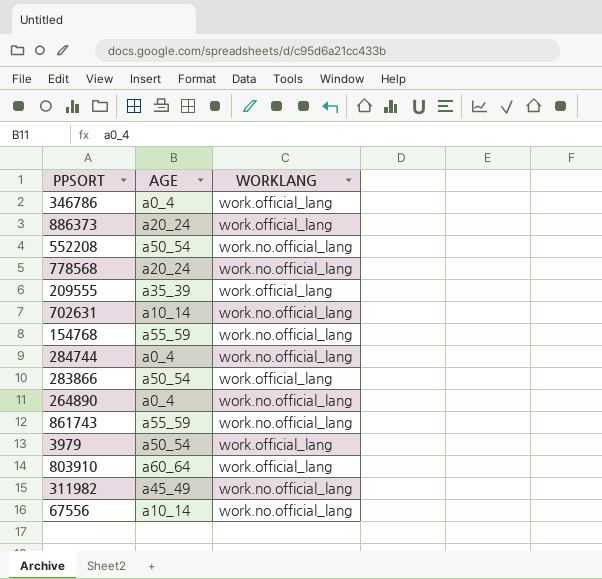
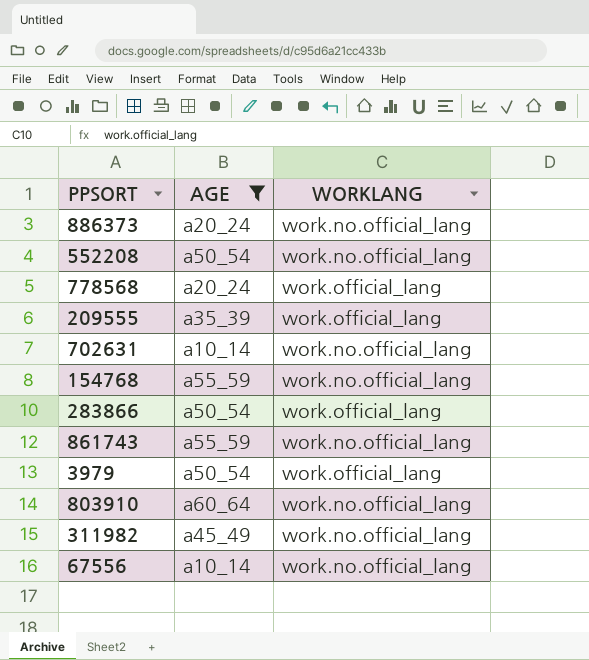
filter: none -> AGE != a0_4
886373 | WORKLANG: work.official_lang -> work.no.official_lang
778568 | WORKLANG: work.no.official_lang -> work.official_lang
803910 | WORKLANG: work.official_lang -> work.no.official_lang

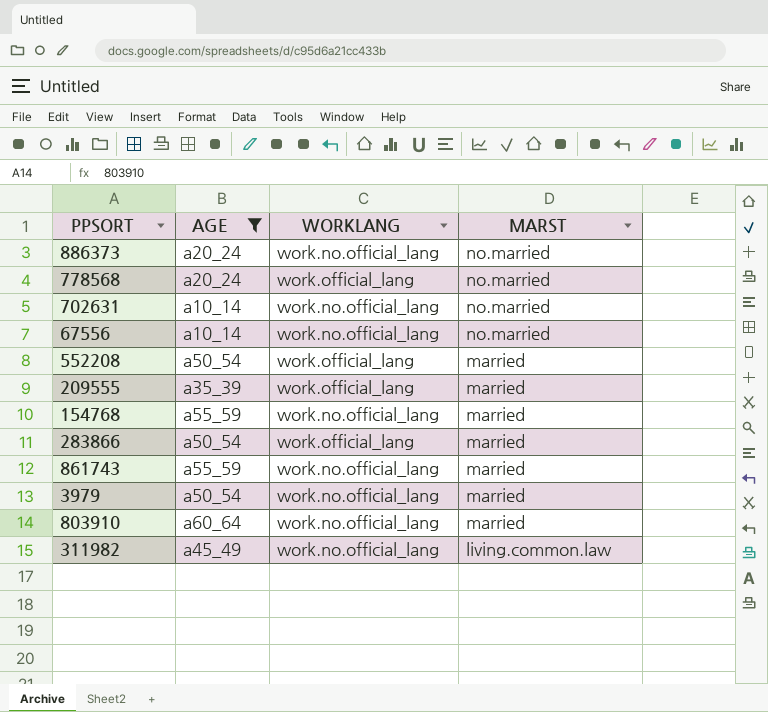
row order: none -> MARST descending
column MARST | position: none -> 4
552208 | WORKLANG: work.no.official_lang -> work.official_lang
3979 | WORKLANG: work.official_lang -> work.no.official_lang

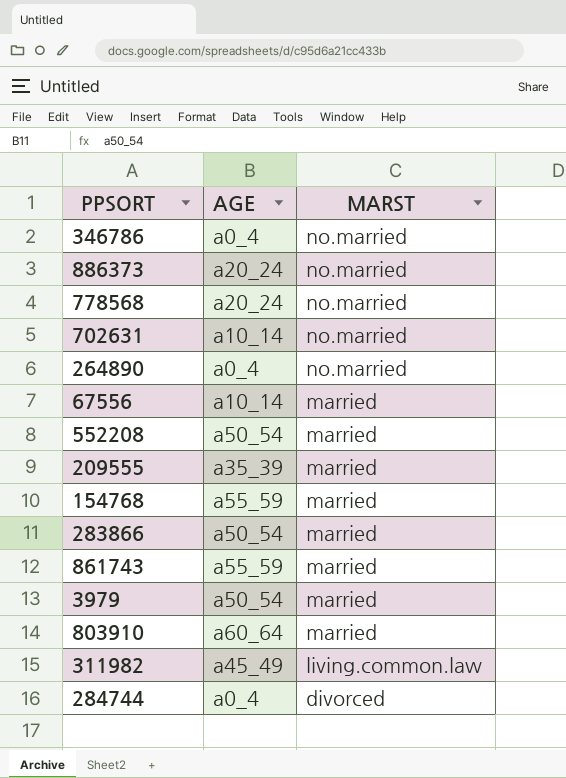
filter: AGE != a0_4 -> none
column WORKLANG | position: 3 -> none
67556 | MARST: no.married -> married

